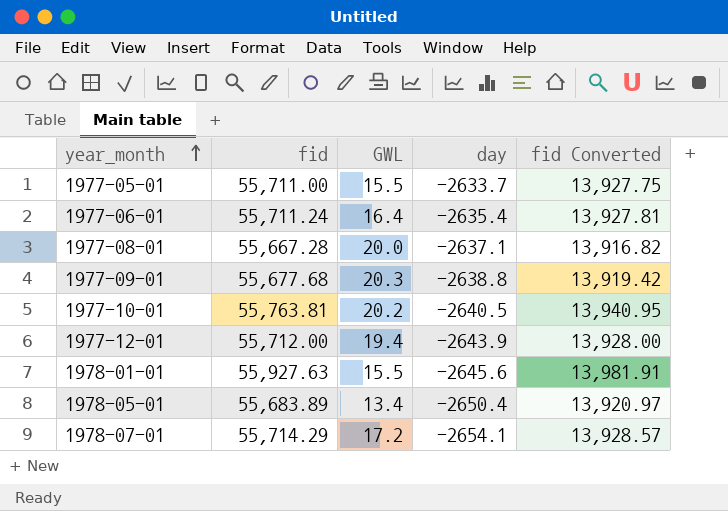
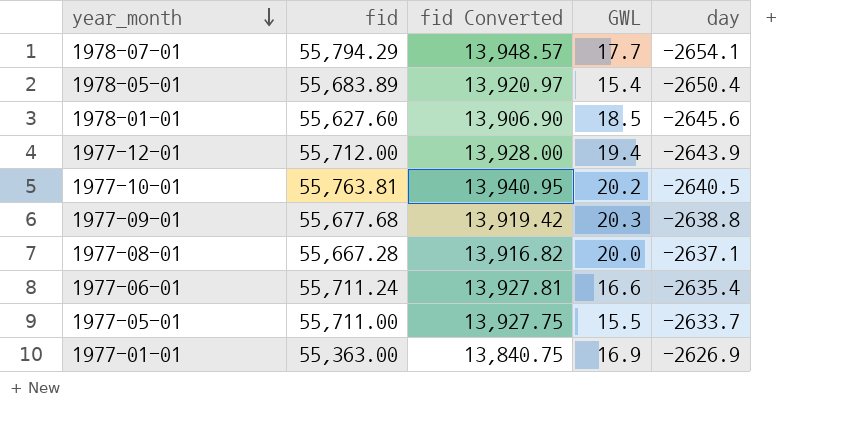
row order: year_month ascending -> year_month descending
column fid Converted | position: 5 -> 3
1978-07-01 | fid: 55,714.29 -> 55,794.29
1978-07-01 | fid Converted: 13,928.57 -> 13,948.57
1978-07-01 | GWL: 17.2 -> 17.7
1978-05-01 | GWL: 13.4 -> 15.4
1978-01-01 | fid: 55,927.63 -> 55,627.60
1978-01-01 | fid Converted: 13,981.91 -> 13,906.90
1978-01-01 | GWL: 15.5 -> 18.5
1977-06-01 | GWL: 16.4 -> 16.6
row 1977-01-01: none -> 55,363.00 | 13,840.75 | 16.9 | -2626.9

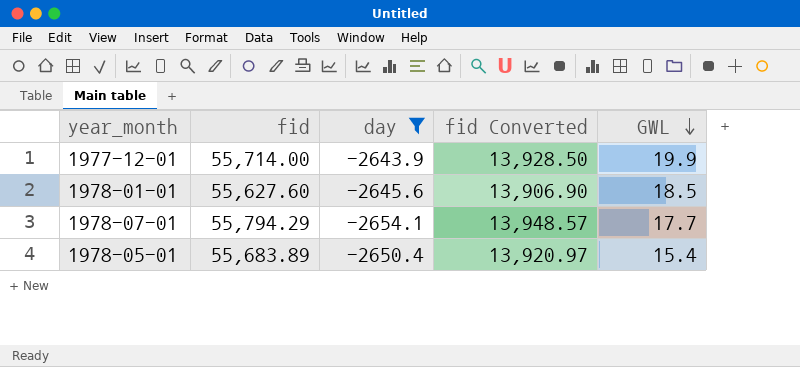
filter: none -> day <= -2643.9
row order: year_month descending -> GWL descending
column day | position: 5 -> 3
1977-12-01 | fid: 55,712.00 -> 55,714.00
1977-12-01 | fid Converted: 13,928.00 -> 13,928.50
1977-12-01 | GWL: 19.4 -> 19.9

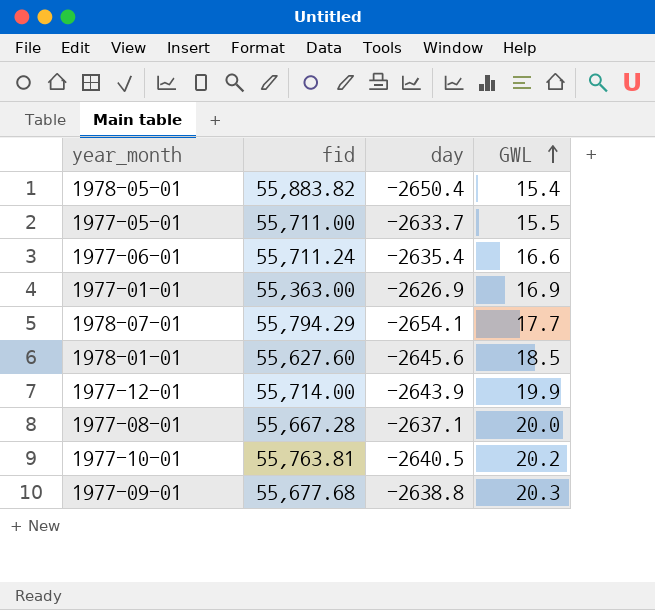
filter: day <= -2643.9 -> none
row order: GWL descending -> GWL ascending
column fid Converted | formula: [fid] * 0.25 -> none
1978-05-01 | fid: 55,683.89 -> 55,883.82

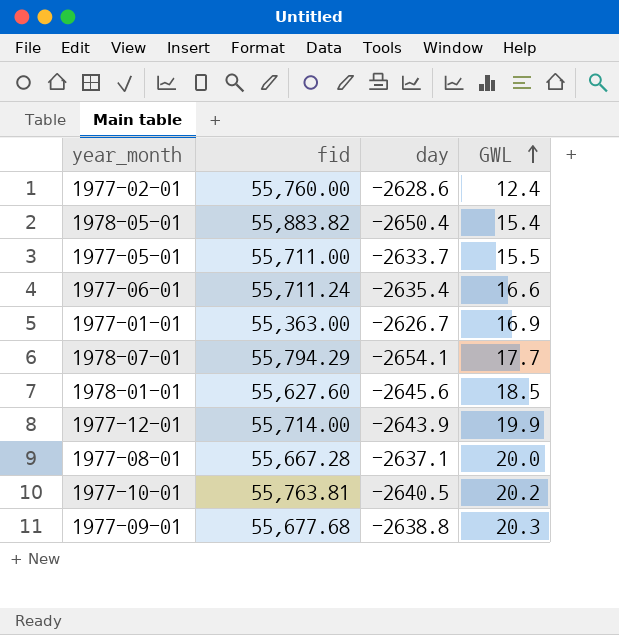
row 1977-02-01: none -> 55,760.00 | -2628.6 | 12.4
1977-01-01 | day: -2626.9 -> -2626.7

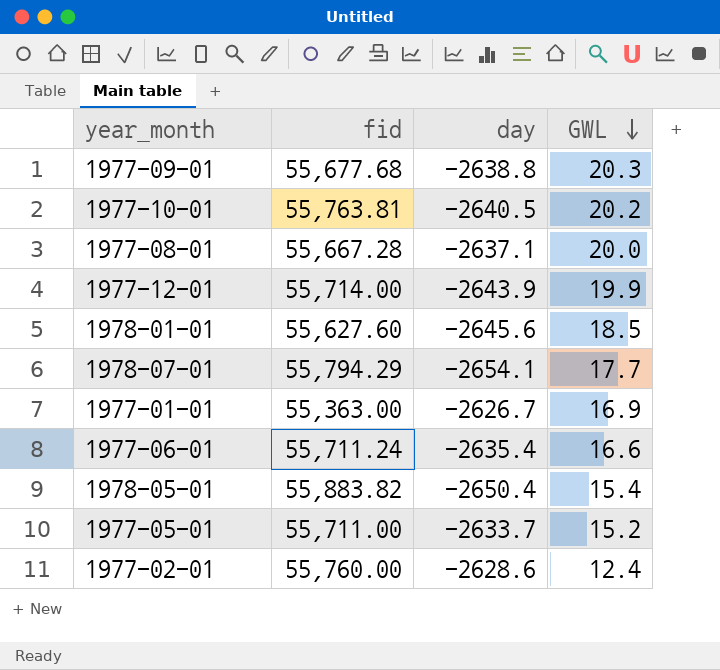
row order: GWL ascending -> GWL descending
1977-05-01 | GWL: 15.5 -> 15.2

